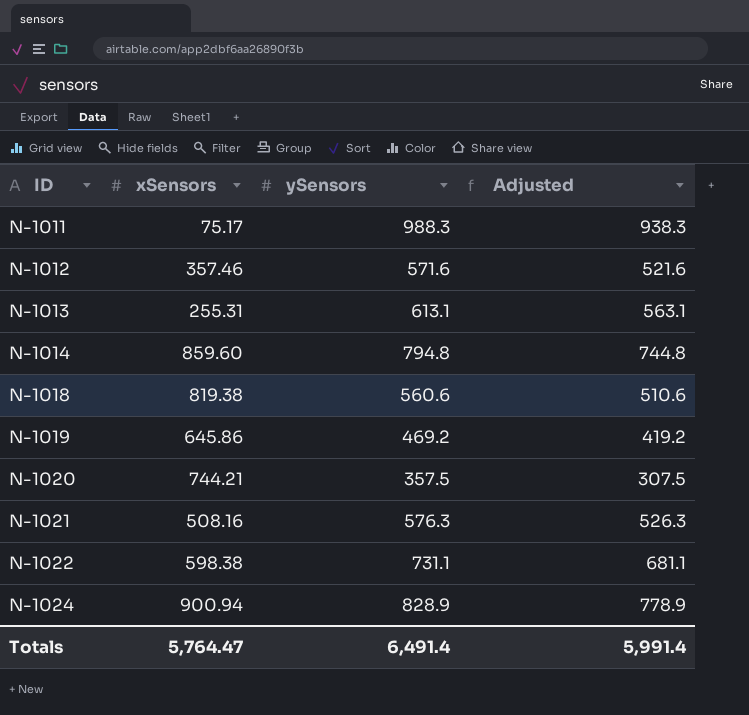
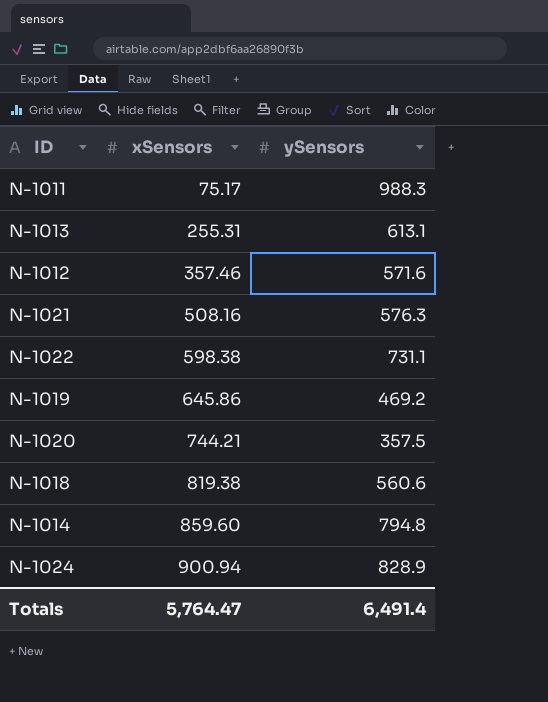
row order: ID ascending -> xSensors ascending
column Adjusted | formula: [ySensors] - 50 -> none

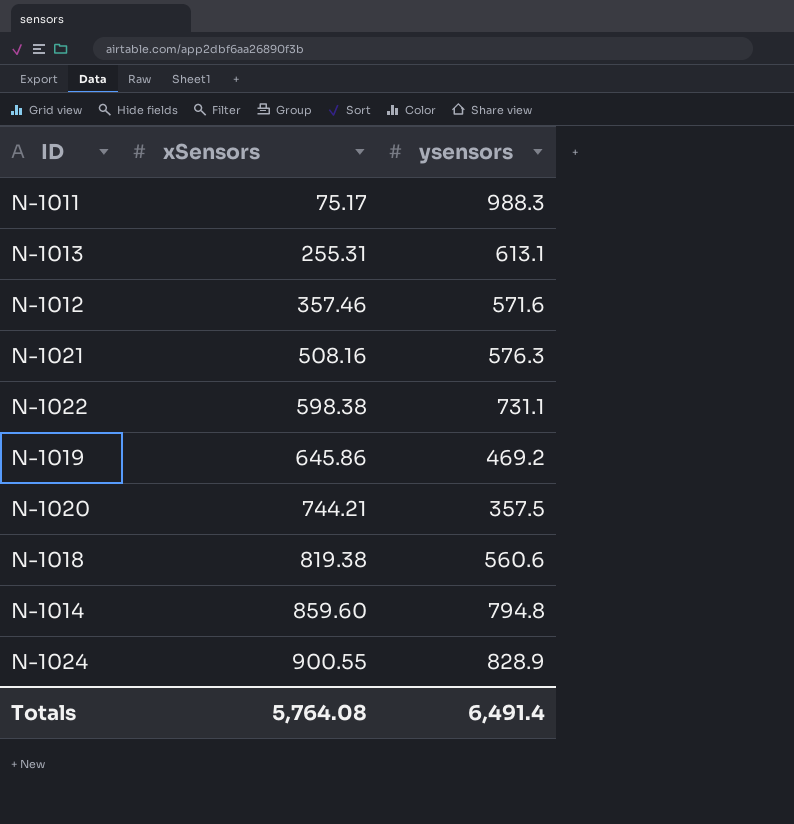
column name: ySensors -> ysensors
N-1024 | xSensors: 900.94 -> 900.55
Totals | xSensors: 5,764.47 -> 5,764.08

